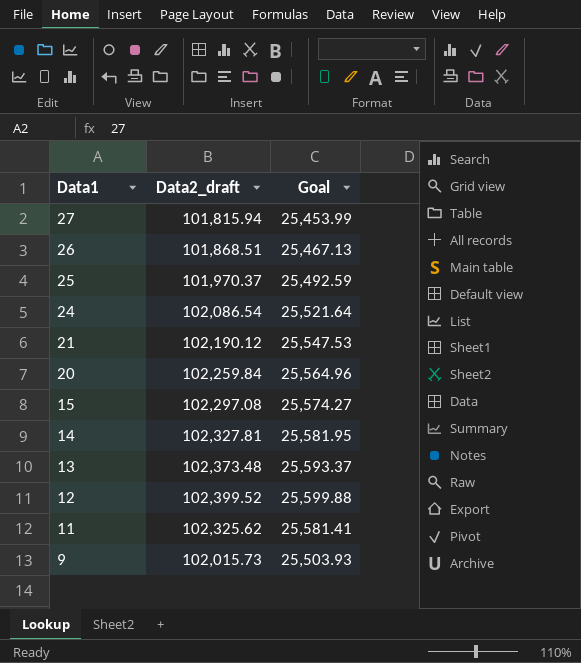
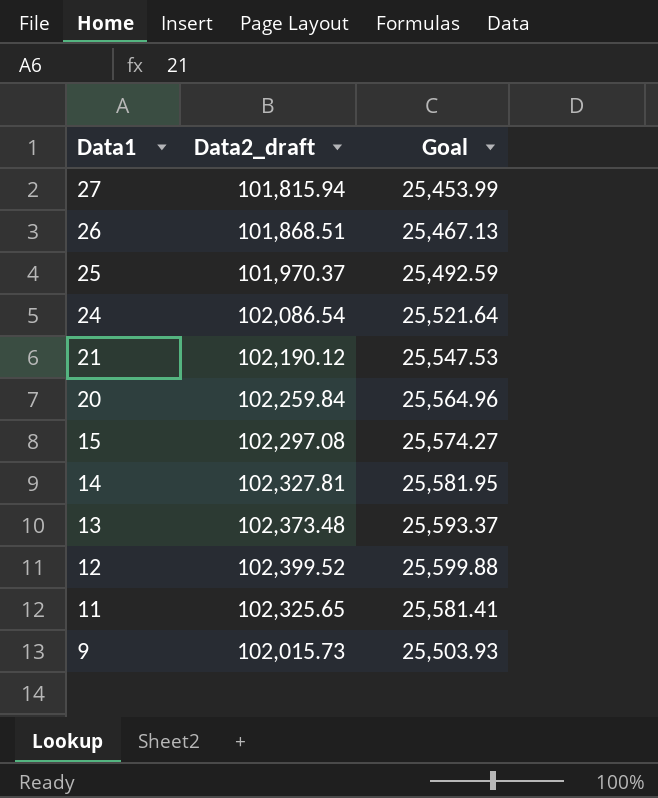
11 | Data2_draft: 102,325.62 -> 102,325.65

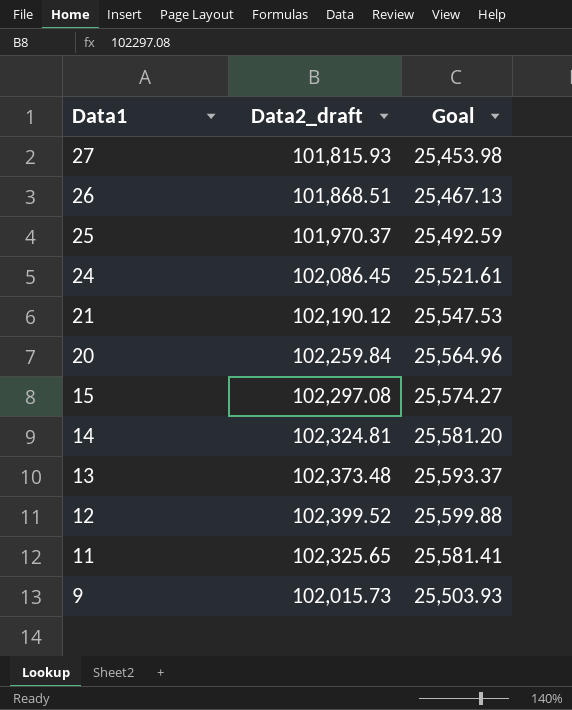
27 | Data2_draft: 101,815.94 -> 101,815.93
27 | Goal: 25,453.99 -> 25,453.98
24 | Data2_draft: 102,086.54 -> 102,086.45
24 | Goal: 25,521.64 -> 25,521.61
14 | Data2_draft: 102,327.81 -> 102,324.81
14 | Goal: 25,581.95 -> 25,581.20

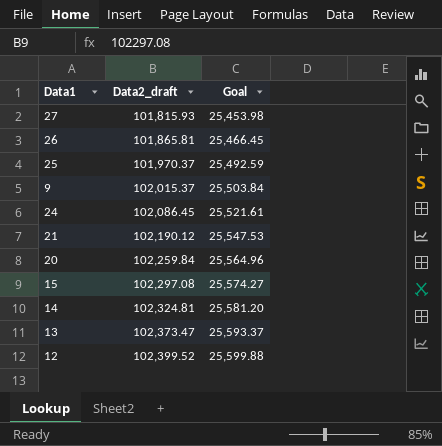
row order: Data1 descending -> Data2_draft ascending
row 11: 102,325.65 | 25,581.41 -> none
26 | Data2_draft: 101,868.51 -> 101,865.81
26 | Goal: 25,467.13 -> 25,466.45
9 | Data2_draft: 102,015.73 -> 102,015.37
9 | Goal: 25,503.93 -> 25,503.84
13 | Data2_draft: 102,373.48 -> 102,373.47

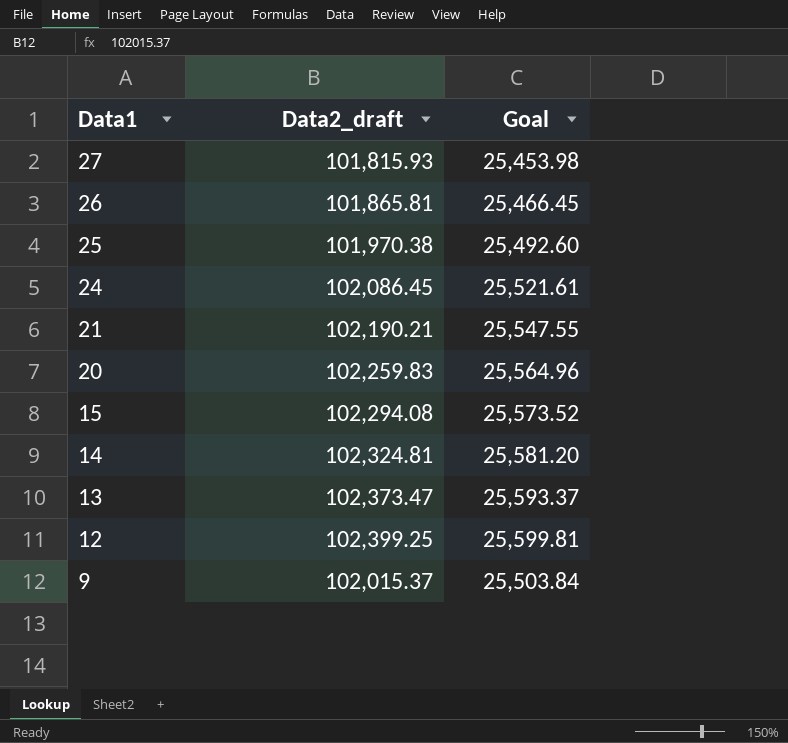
row order: Data2_draft ascending -> Data1 descending
25 | Data2_draft: 101,970.37 -> 101,970.38
25 | Goal: 25,492.59 -> 25,492.60
21 | Data2_draft: 102,190.12 -> 102,190.21
21 | Goal: 25,547.53 -> 25,547.55
20 | Data2_draft: 102,259.84 -> 102,259.83
15 | Data2_draft: 102,297.08 -> 102,294.08
15 | Goal: 25,574.27 -> 25,573.52
12 | Data2_draft: 102,399.52 -> 102,399.25
12 | Goal: 25,599.88 -> 25,599.81

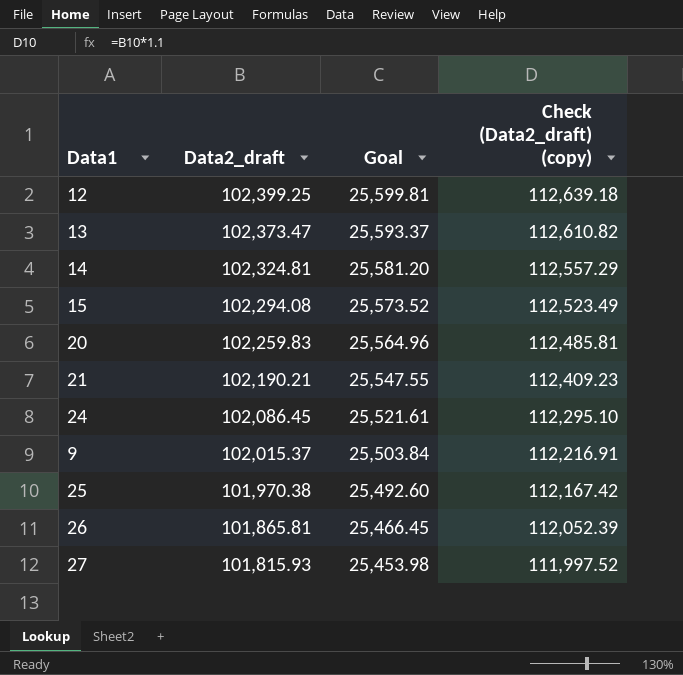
row order: Data1 descending -> Data2_draft descending
column Check (Data2_draft) (copy) | formula: none -> [Data2_draft] * 1.1

